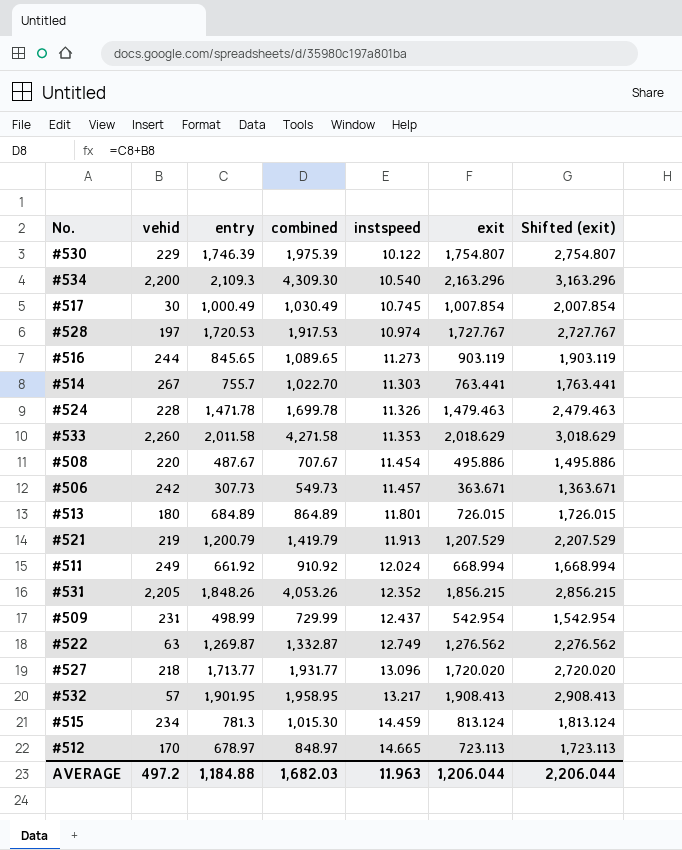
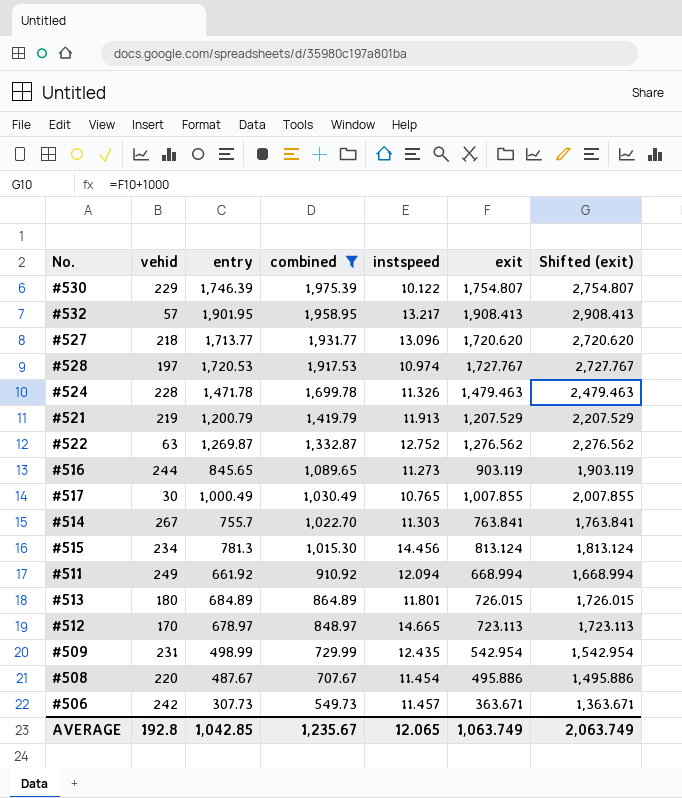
filter: none -> combined <= 1,975.39
row order: instspeed ascending -> combined descending
#527 | exit: 1,720.020 -> 1,720.620
#527 | Shifted (exit): 2,720.020 -> 2,720.620
#522 | instspeed: 12.749 -> 12.752
#517 | instspeed: 10.745 -> 10.765
#517 | exit: 1,007.854 -> 1,007.855
#517 | Shifted (exit): 2,007.854 -> 2,007.855
#514 | exit: 763.441 -> 763.841
#514 | Shifted (exit): 1,763.441 -> 1,763.841
#515 | instspeed: 14.459 -> 14.456
#511 | instspeed: 12.024 -> 12.094
#509 | instspeed: 12.437 -> 12.435
AVERAGE | vehid: 497.2 -> 192.8
AVERAGE | entry: 1,184.88 -> 1,042.85
AVERAGE | combined: 1,682.03 -> 1,235.67
AVERAGE | instspeed: 11.963 -> 12.065
AVERAGE | exit: 1,206.044 -> 1,063.749
AVERAGE | Shifted (exit): 2,206.044 -> 2,063.749

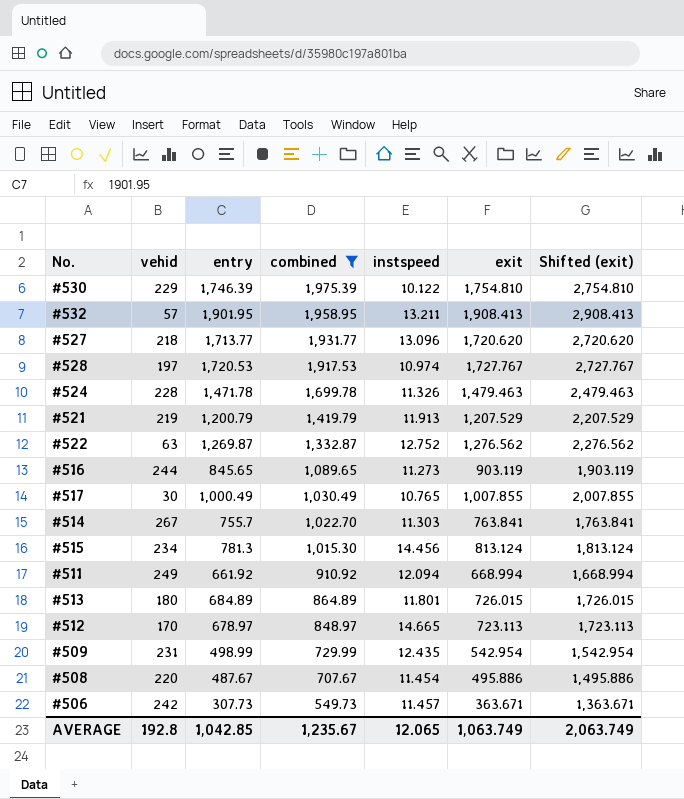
#530 | exit: 1,754.807 -> 1,754.810
#530 | Shifted (exit): 2,754.807 -> 2,754.810
#532 | instspeed: 13.217 -> 13.211

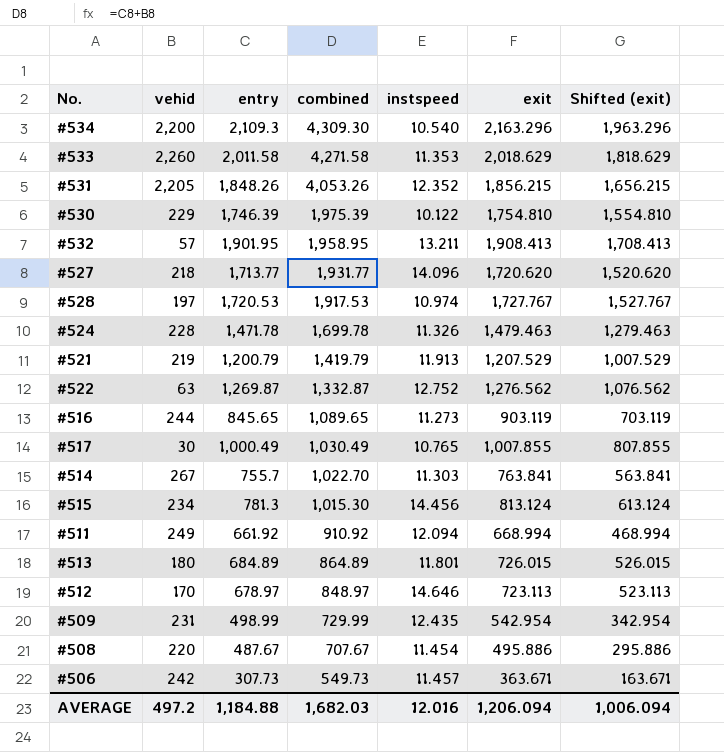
filter: combined <= 1,975.39 -> none
column Shifted (exit) | formula: [exit] + 1000 -> [exit] - 200
#527 | instspeed: 13.096 -> 14.096
#512 | instspeed: 14.665 -> 14.646
AVERAGE | vehid: 192.8 -> 497.2
AVERAGE | entry: 1,042.85 -> 1,184.88
AVERAGE | combined: 1,235.67 -> 1,682.03
AVERAGE | instspeed: 12.065 -> 12.016
AVERAGE | exit: 1,063.749 -> 1,206.094
AVERAGE | Shifted (exit): 2,063.749 -> 1,006.094

